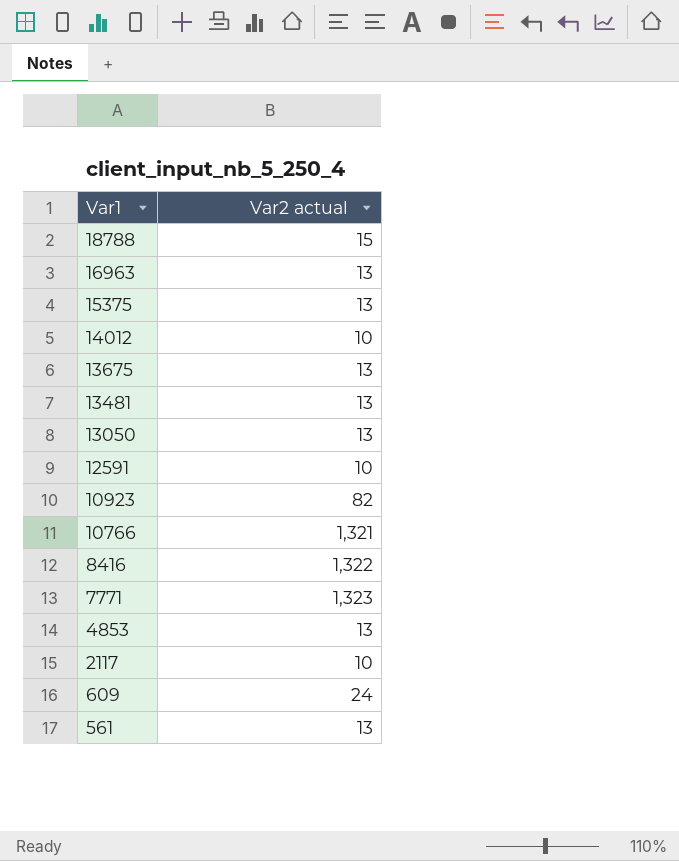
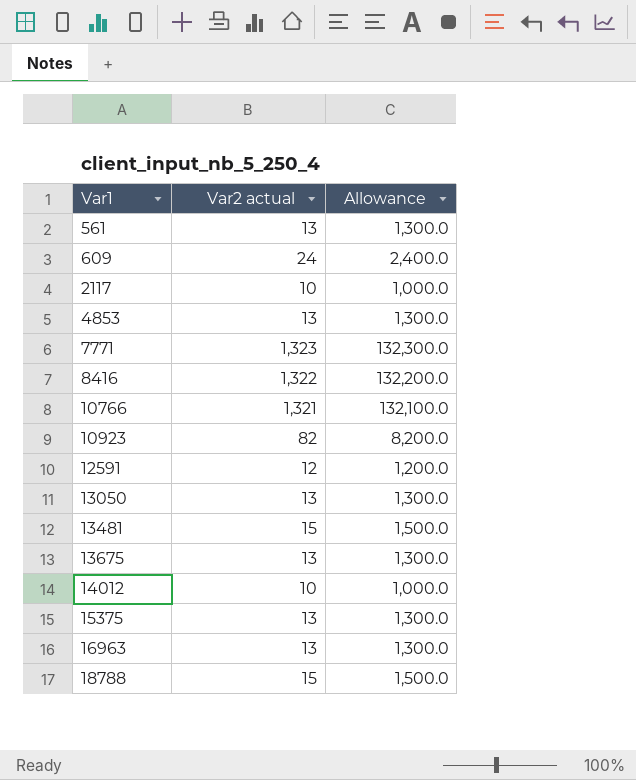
row order: Var1 descending -> Var1 ascending
column Allowance | formula: none -> [Var2 actual] * 100
12591 | Var2 actual: 10 -> 12
13481 | Var2 actual: 13 -> 15

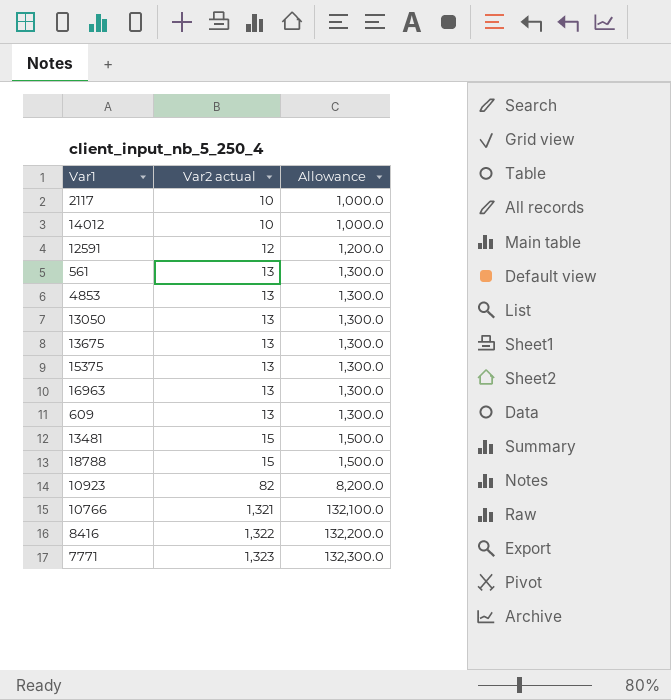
row order: Var1 ascending -> Var2 actual ascending
609 | Var2 actual: 24 -> 13
609 | Allowance: 2,400.0 -> 1,300.0

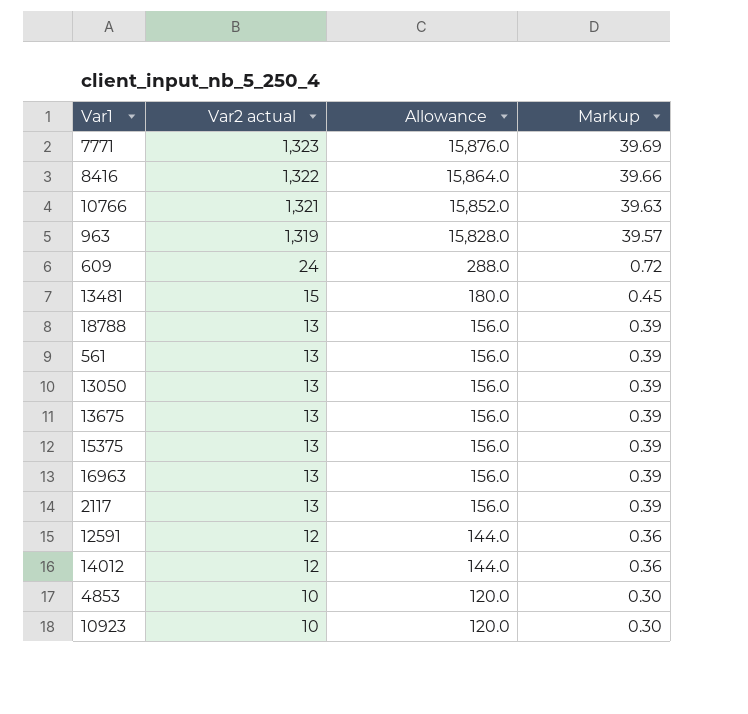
row order: Var2 actual ascending -> Var2 actual descending
column Allowance | formula: [Var2 actual] * 100 -> [Var2 actual] * 12
column Markup | formula: none -> [Var2 actual] * 0.03
row 963: none -> 1,319 | 15,828.0 | 39.57
609 | Var2 actual: 13 -> 24
18788 | Var2 actual: 15 -> 13
2117 | Var2 actual: 10 -> 13
14012 | Var2 actual: 10 -> 12
4853 | Var2 actual: 13 -> 10
10923 | Var2 actual: 82 -> 10

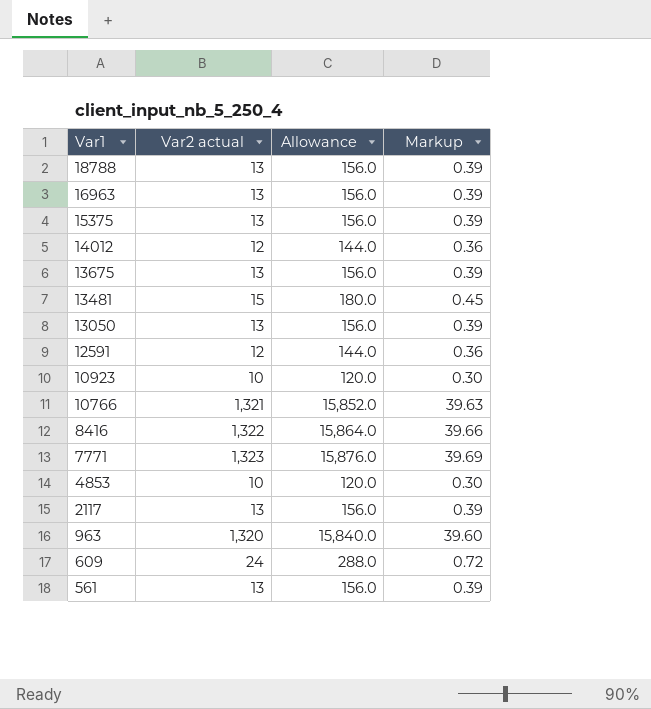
row order: Var2 actual descending -> Var1 descending
963 | Var2 actual: 1,319 -> 1,320
963 | Allowance: 15,828.0 -> 15,840.0
963 | Markup: 39.57 -> 39.60

